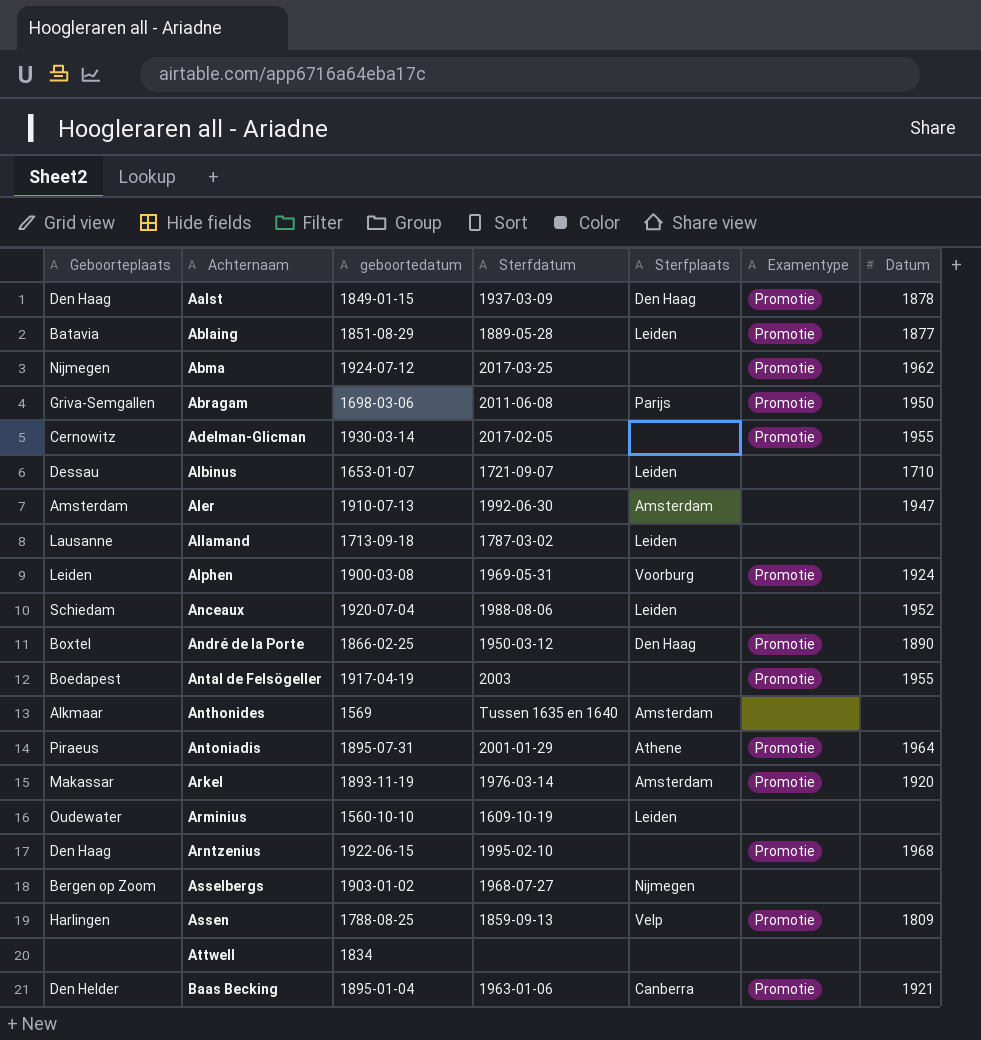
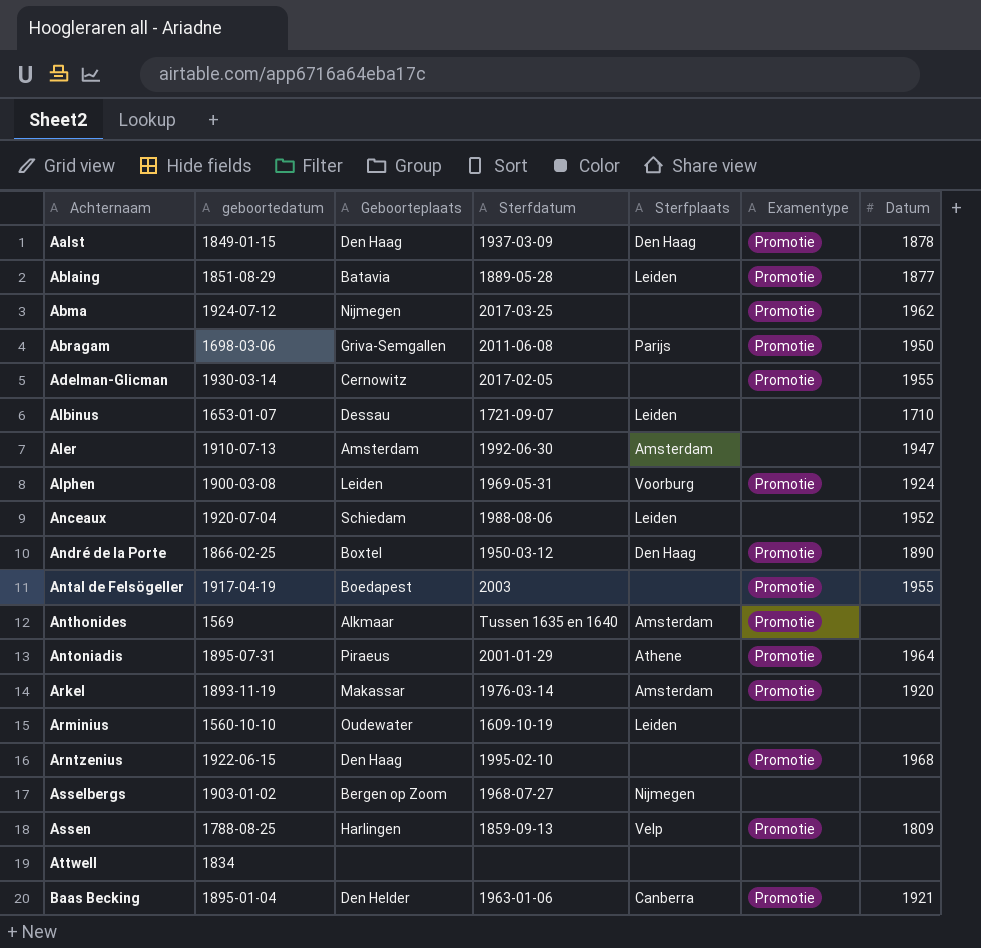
column Geboorteplaats | position: 1 -> 3
row Allamand: Lausanne | 1713-09-18 | 1787-03-02 | Leiden | none | none -> none
Anthonides | Examentype: none -> Promotie

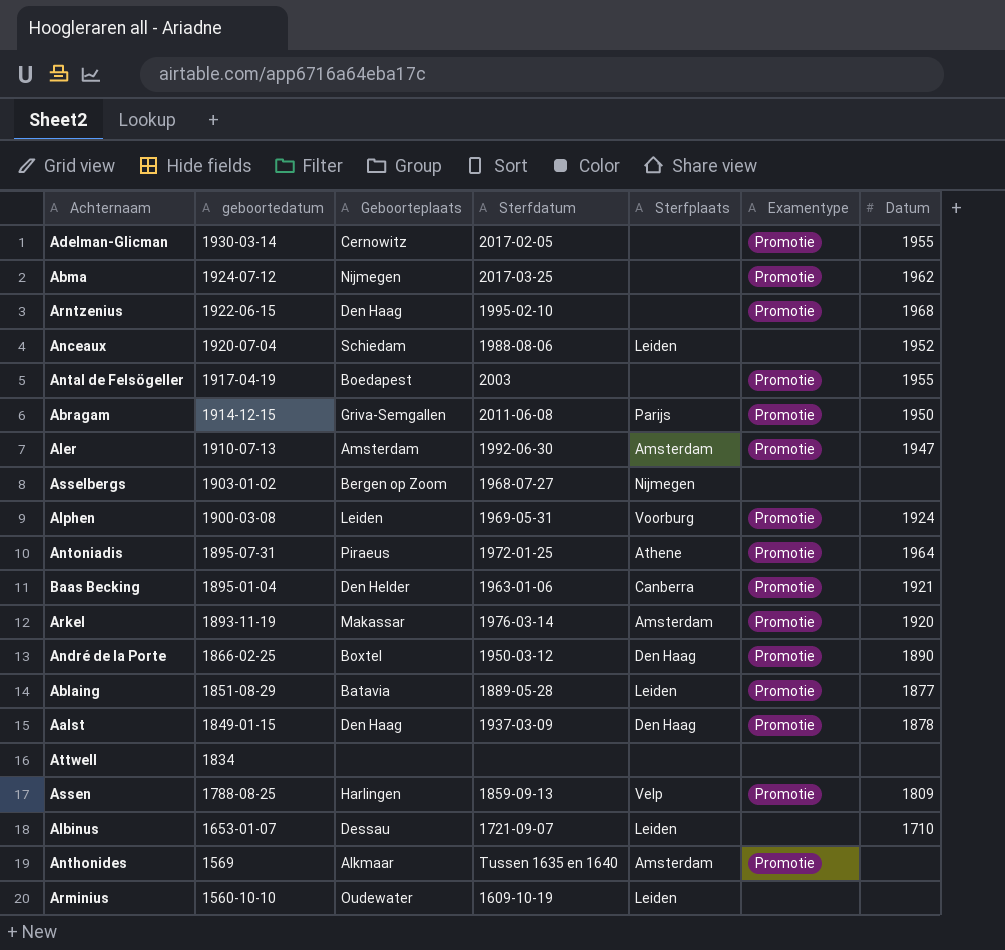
row order: Achternaam ascending -> geboortedatum descending
Abragam | geboortedatum: 1698-03-06 -> 1914-12-15
Aler | Examentype: none -> Promotie
Antoniadis | Sterfdatum: 2001-01-29 -> 1972-01-25

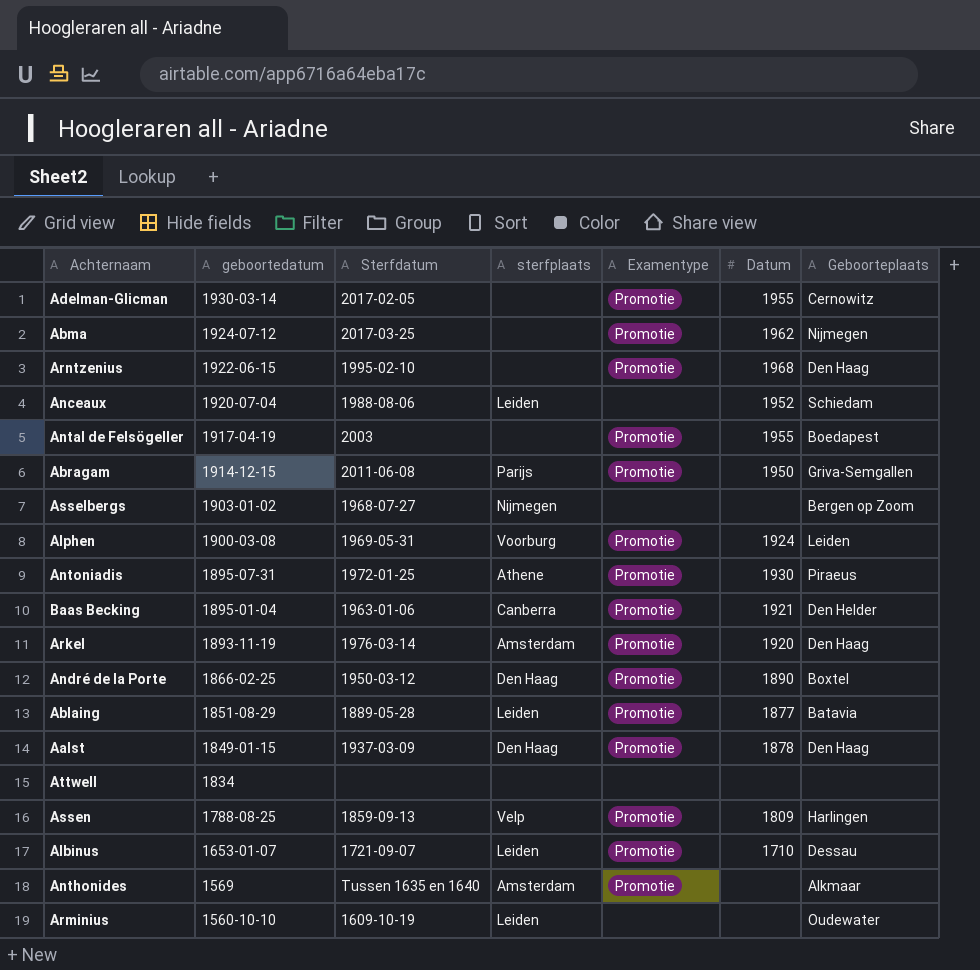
column name: Sterfplaats -> sterfplaats
column Geboorteplaats | position: 3 -> 7
row Aler: 1910-07-13 | Amsterdam | 1992-06-30 | Amsterdam | Promotie | 1947 -> none
Antoniadis | Datum: 1964 -> 1930
Arkel | Geboorteplaats: Makassar -> Den Haag
Albinus | Examentype: none -> Promotie

